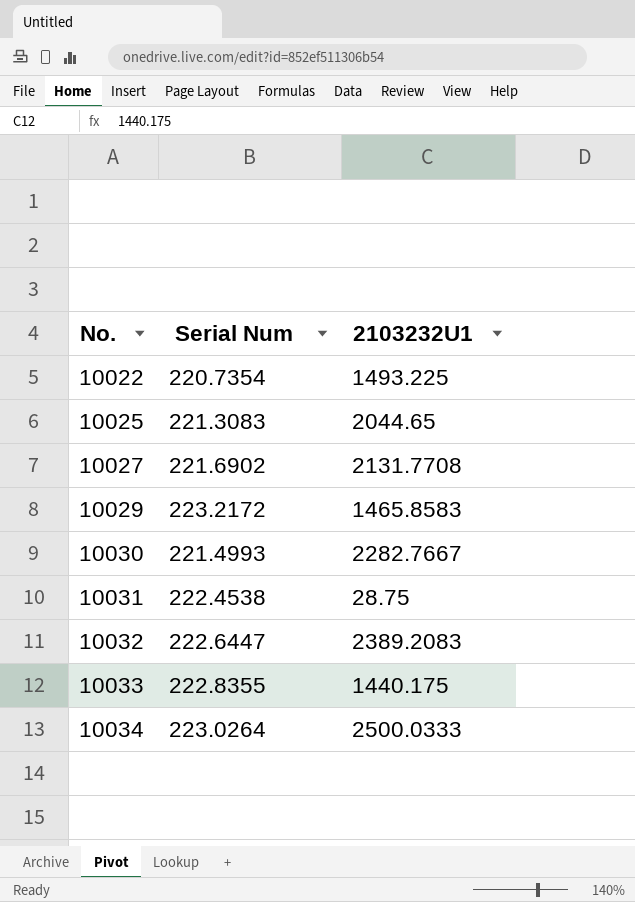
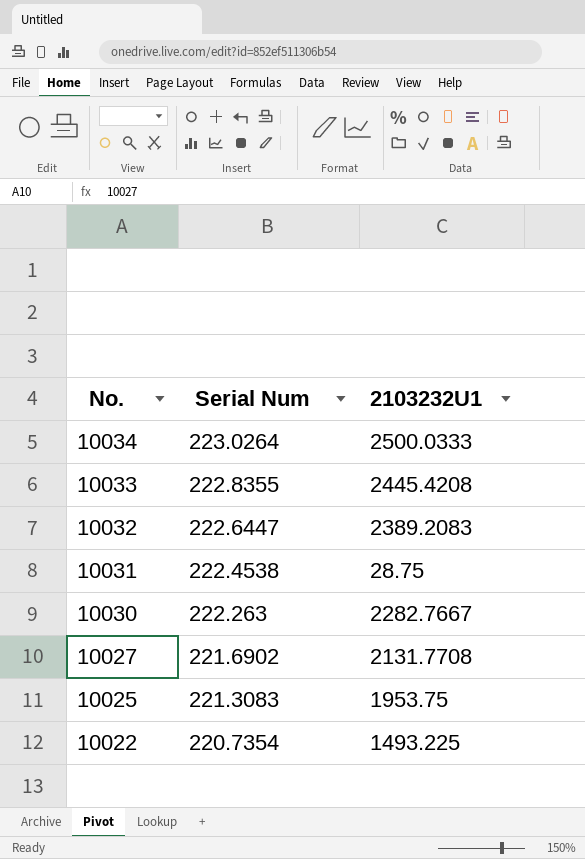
row order: No. ascending -> No. descending
row 10029: 223.2172 | 1465.8583 -> none
10033 | 2103232U1: 1440.175 -> 2445.4208
10030 | Serial Num: 221.4993 -> 222.263
10025 | 2103232U1: 2044.65 -> 1953.75

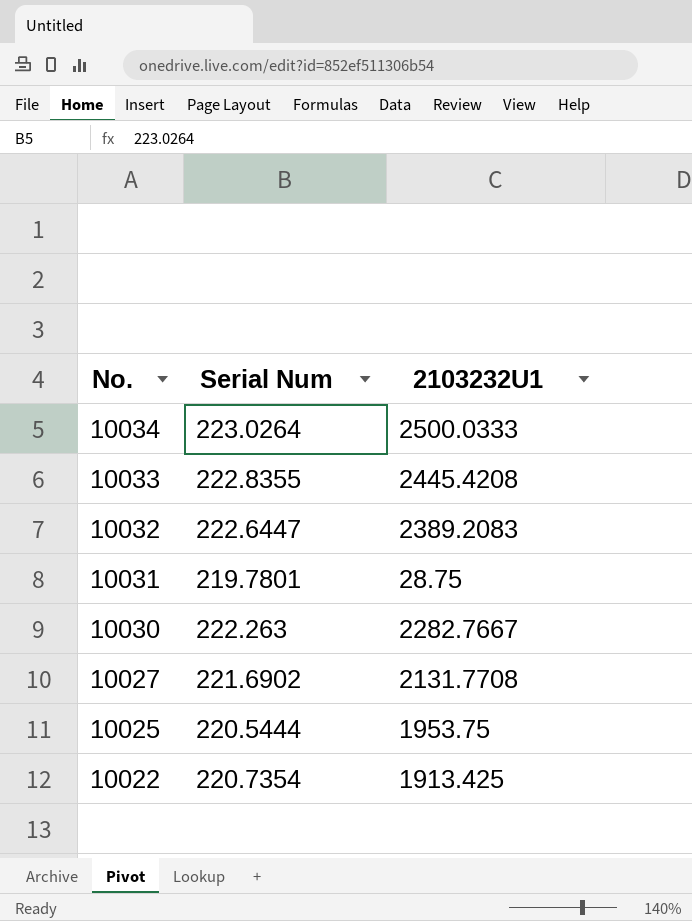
10031 | Serial Num: 222.4538 -> 219.7801
10025 | Serial Num: 221.3083 -> 220.5444
10022 | 2103232U1: 1493.225 -> 1913.425

